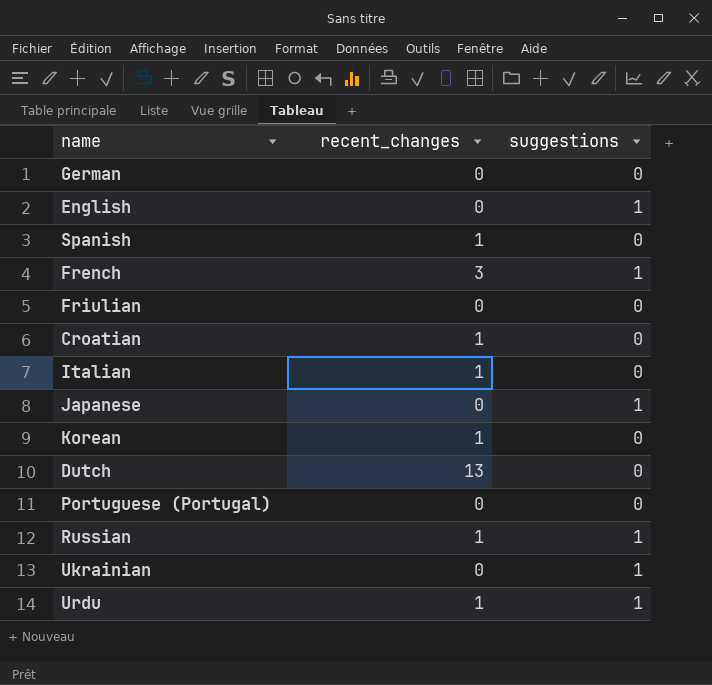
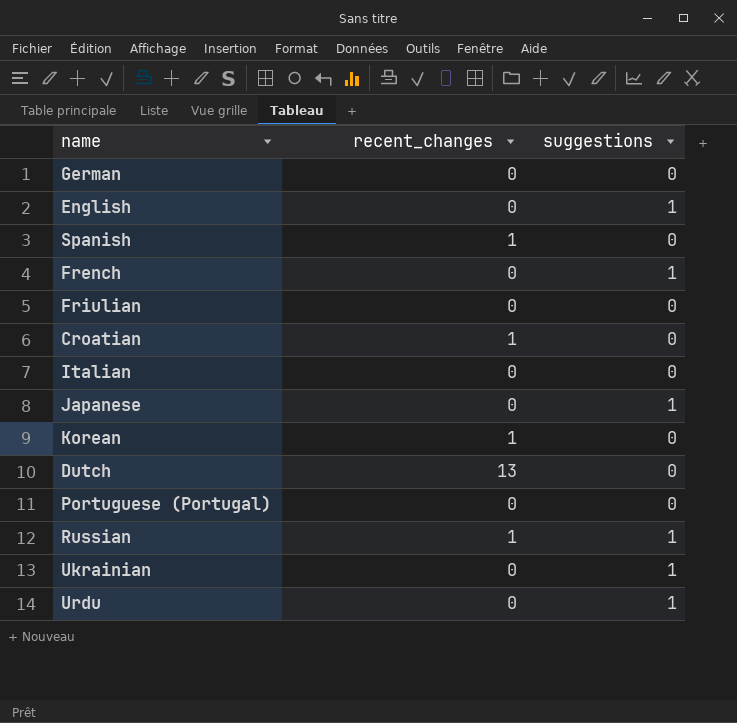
French | recent_changes: 3 -> 0
Italian | recent_changes: 1 -> 0
Urdu | recent_changes: 1 -> 0

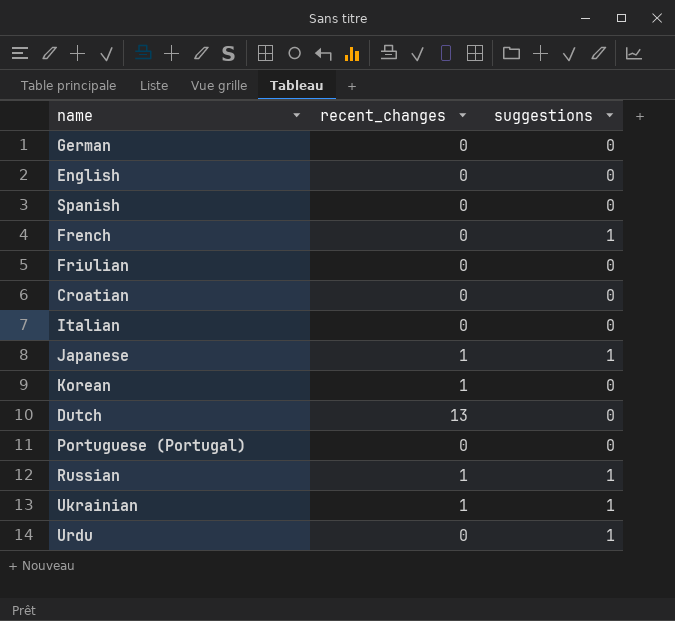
English | suggestions: 1 -> 0
Spanish | recent_changes: 1 -> 0
Croatian | recent_changes: 1 -> 0
Japanese | recent_changes: 0 -> 1
Ukrainian | recent_changes: 0 -> 1

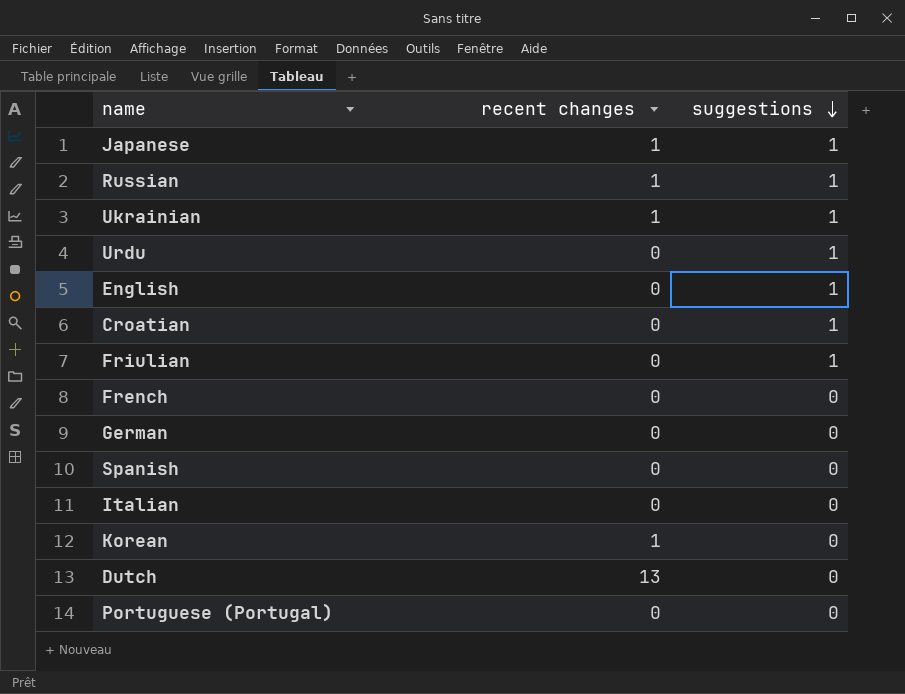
row order: none -> suggestions descending
column name: recent_changes -> recent changes
English | suggestions: 0 -> 1
Croatian | suggestions: 0 -> 1
Friulian | suggestions: 0 -> 1
French | suggestions: 1 -> 0

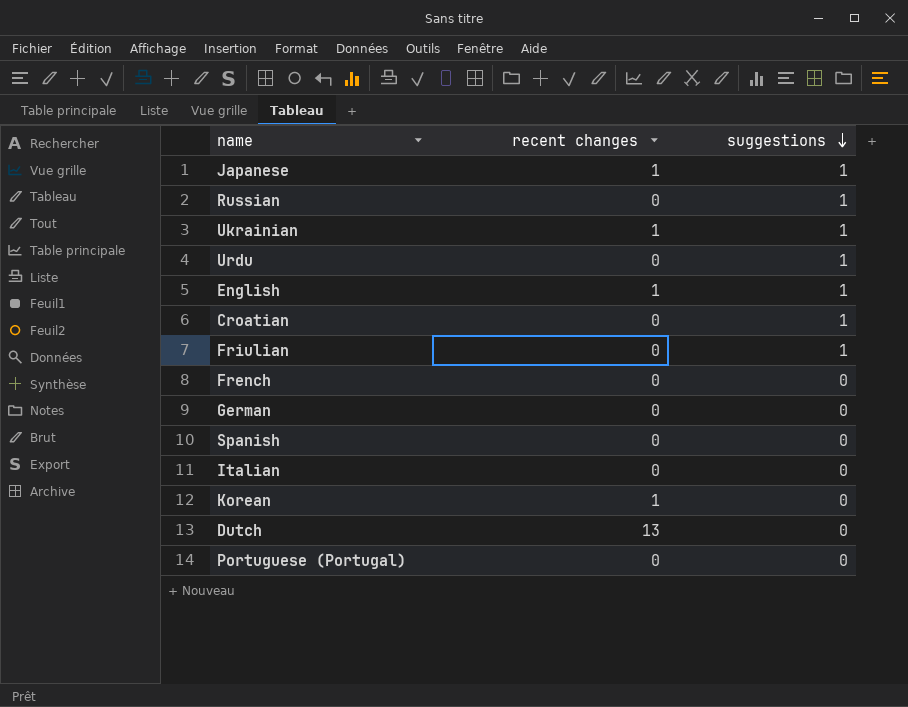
Russian | recent changes: 1 -> 0
English | recent changes: 0 -> 1

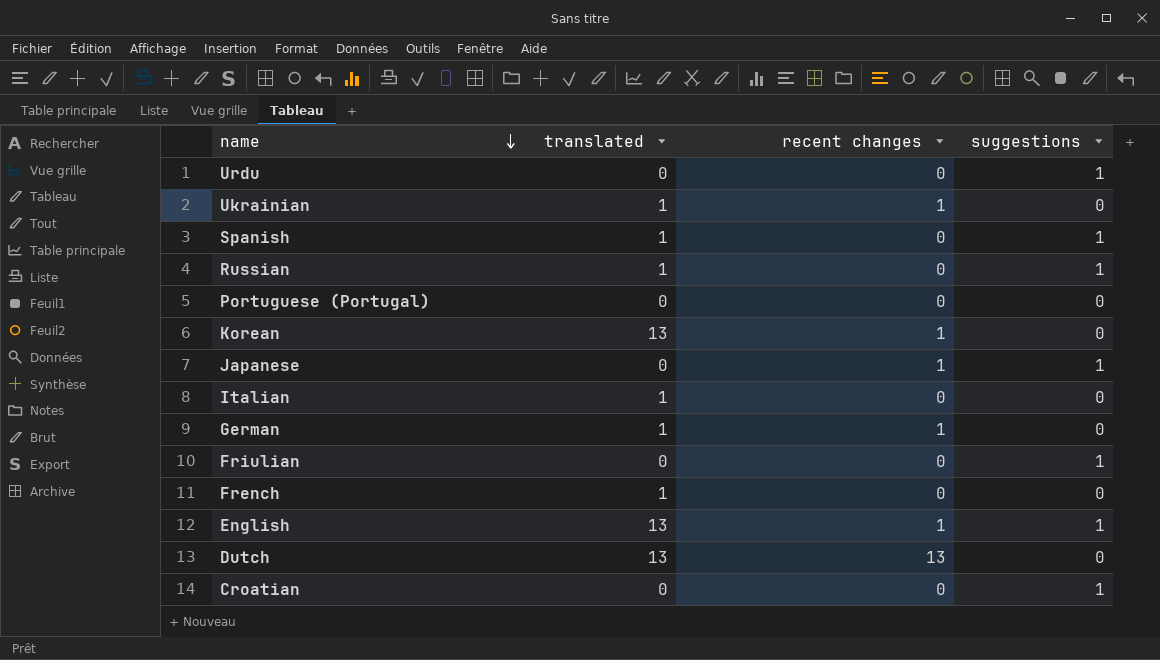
row order: suggestions descending -> name descending
column translated | position: none -> 2
Ukrainian | suggestions: 1 -> 0
Spanish | suggestions: 0 -> 1
German | recent changes: 0 -> 1

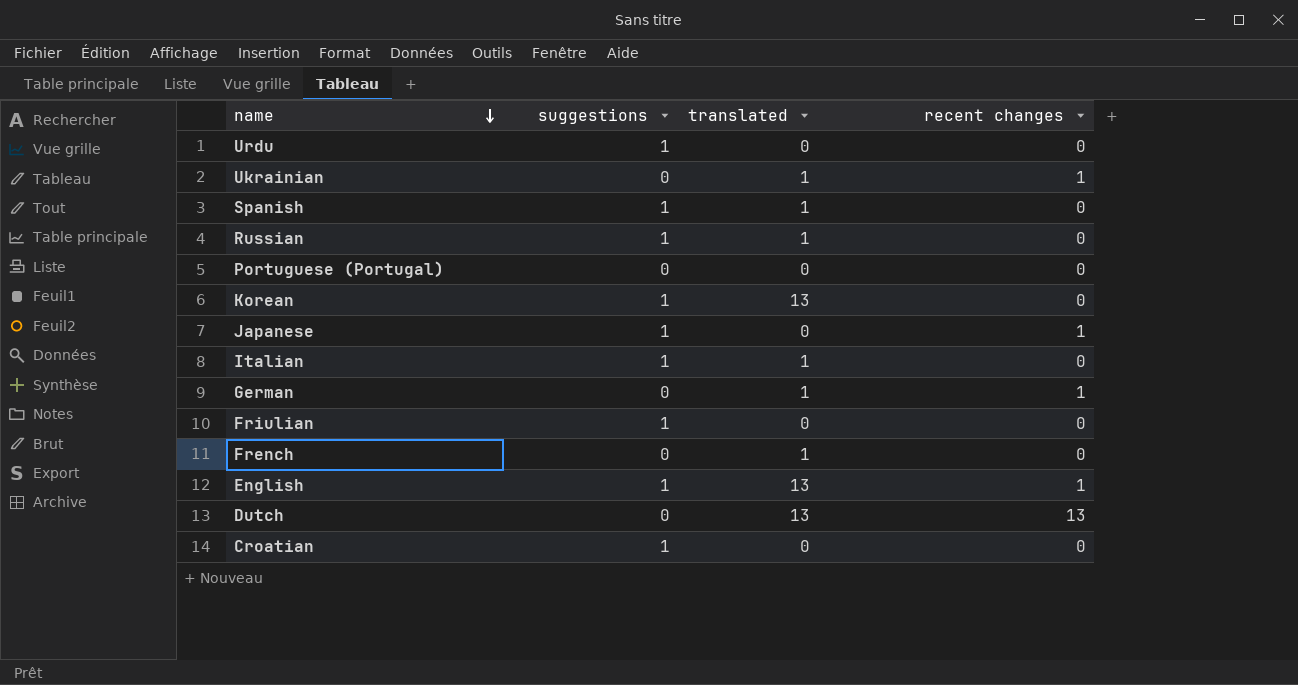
column suggestions | position: 4 -> 2
Korean | suggestions: 0 -> 1
Korean | recent changes: 1 -> 0
Italian | suggestions: 0 -> 1

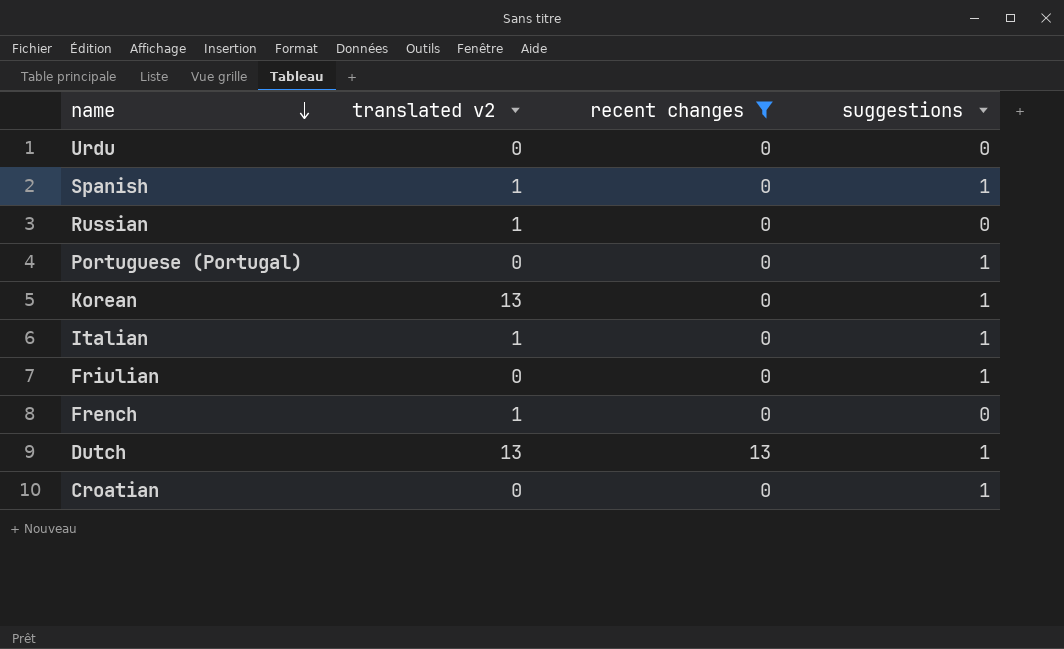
filter: none -> recent changes != 1
column name: translated -> translated v2
column suggestions | position: 2 -> 4
Urdu | suggestions: 1 -> 0
Russian | suggestions: 1 -> 0
Portuguese (Portugal) | suggestions: 0 -> 1
Dutch | suggestions: 0 -> 1

